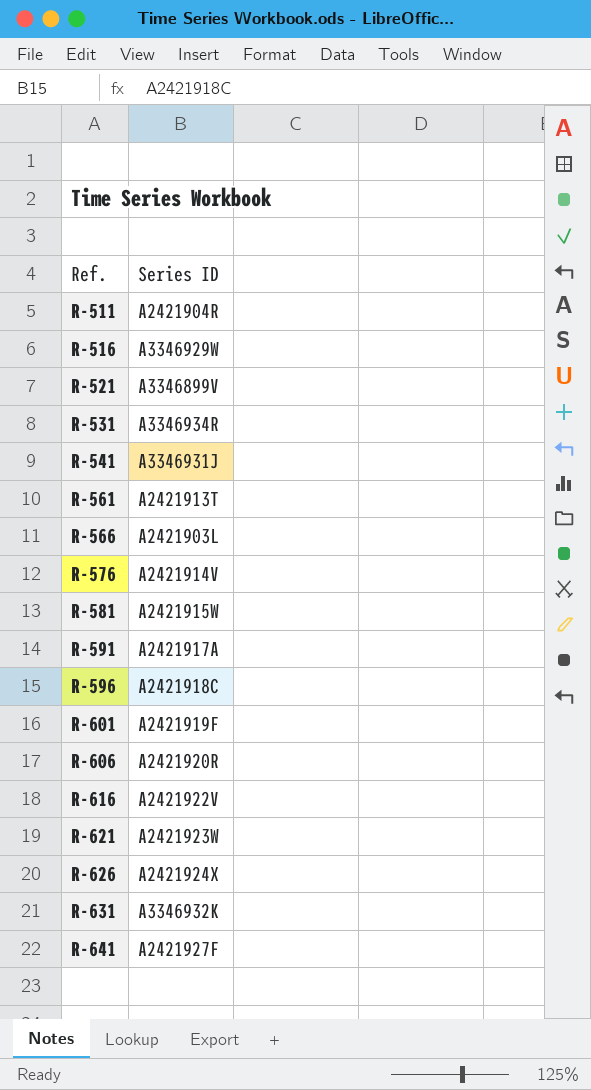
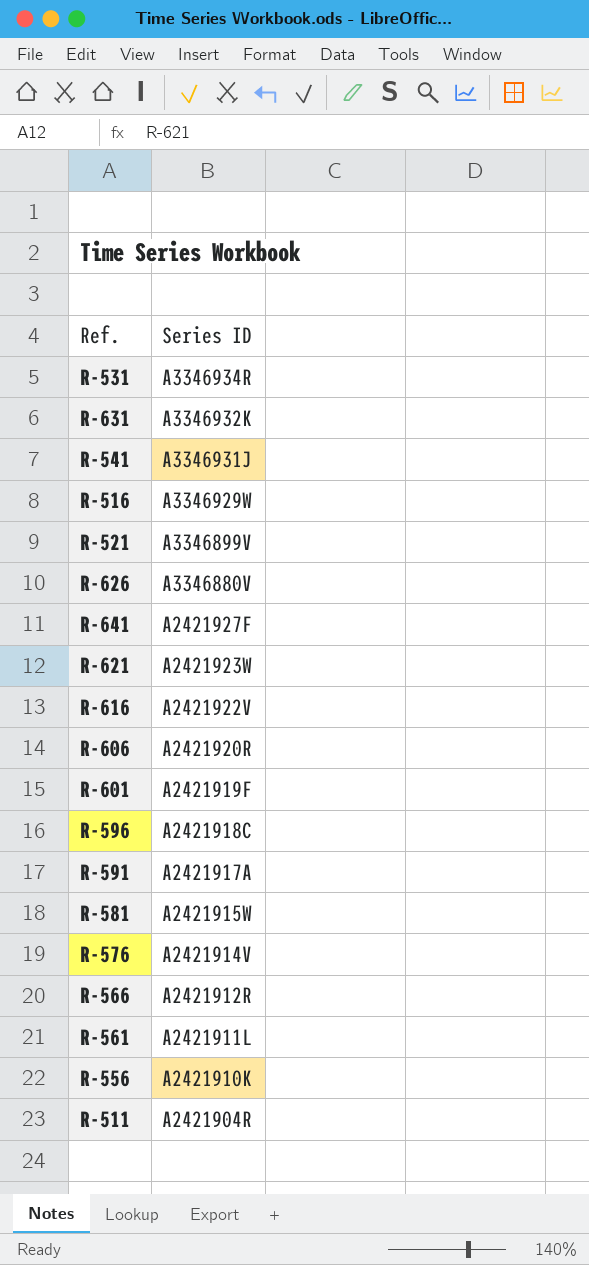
row order: Ref. ascending -> Series ID descending
R-626 | Series ID: A2421924X -> A3346880V
R-566 | Series ID: A2421903L -> A2421912R
R-561 | Series ID: A2421913T -> A2421911L
row R-556: none -> A2421910K

